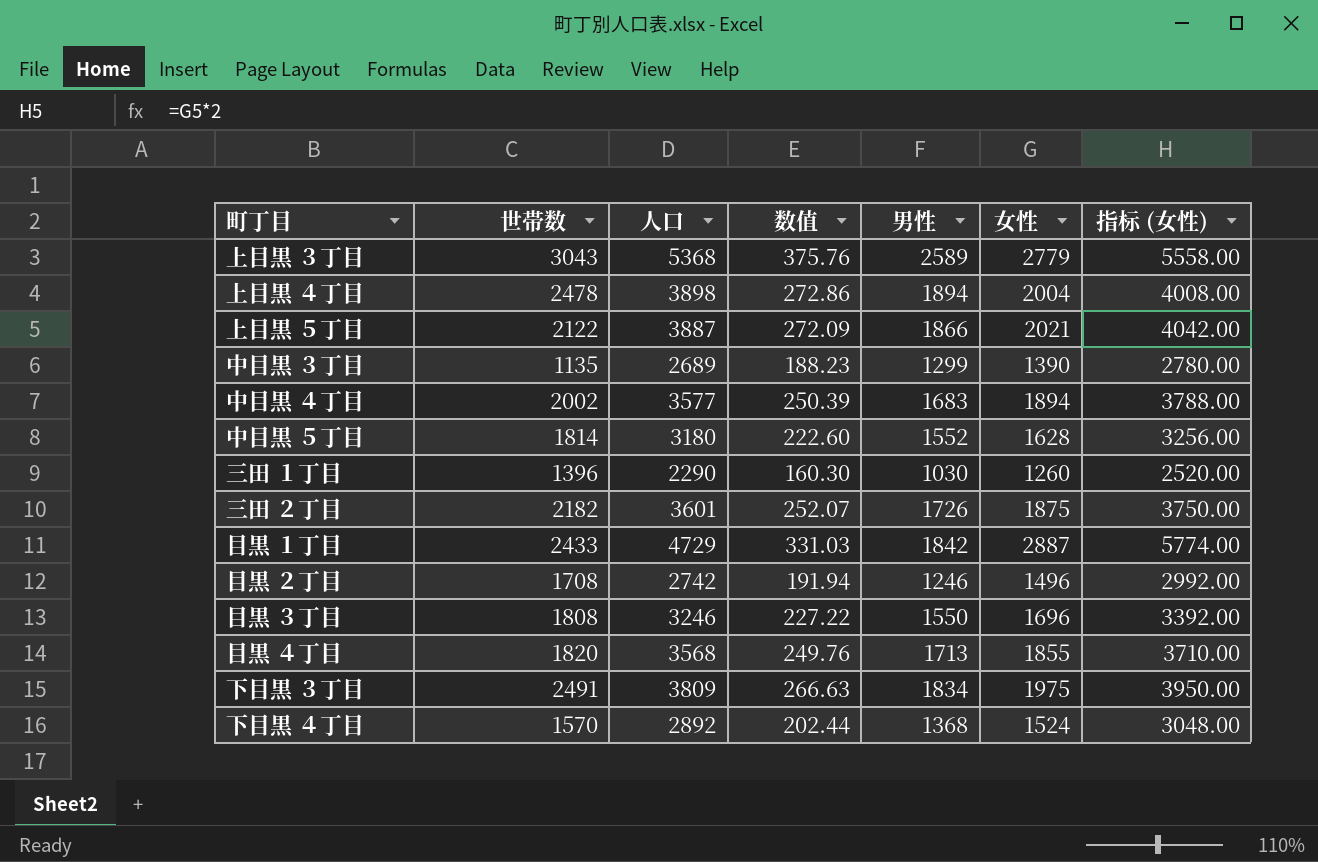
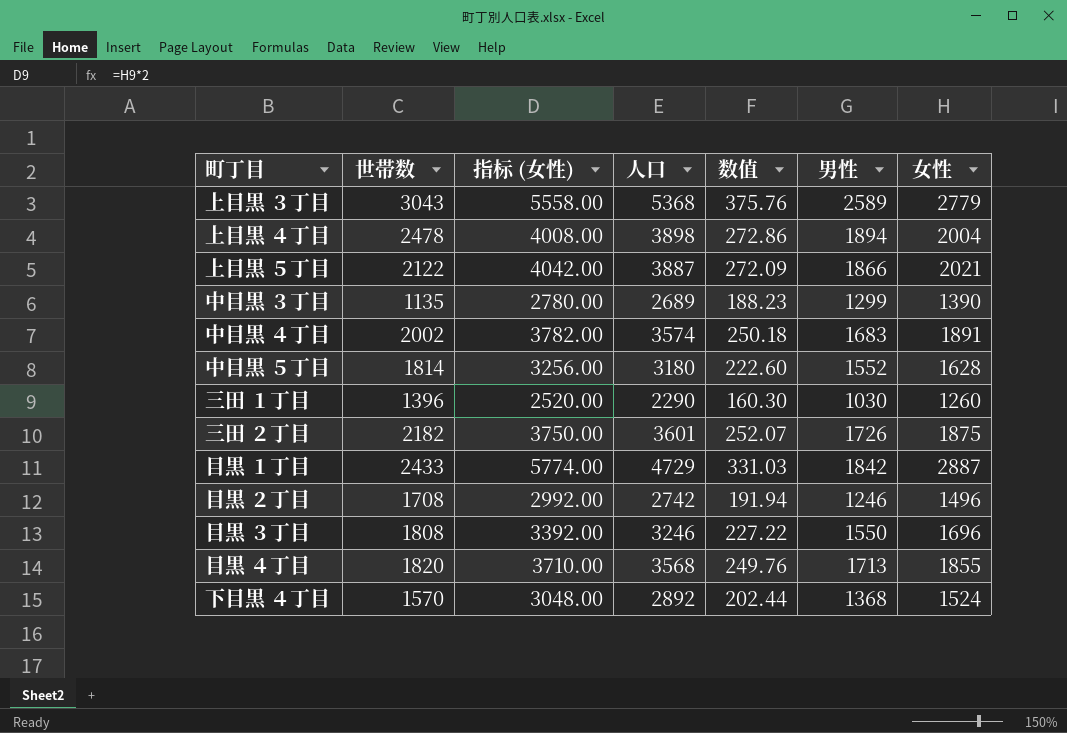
column 指标 (女性) | position: 7 -> 3
row 下目黒 ３丁目: 2491 | 3809 | 266.63 | 1834 | 1975 | 3950.00 -> none
中目黒 ４丁目 | 指标 (女性): 3788.00 -> 3782.00
中目黒 ４丁目 | 人口: 3577 -> 3574
中目黒 ４丁目 | 数值: 250.39 -> 250.18
中目黒 ４丁目 | 女性: 1894 -> 1891

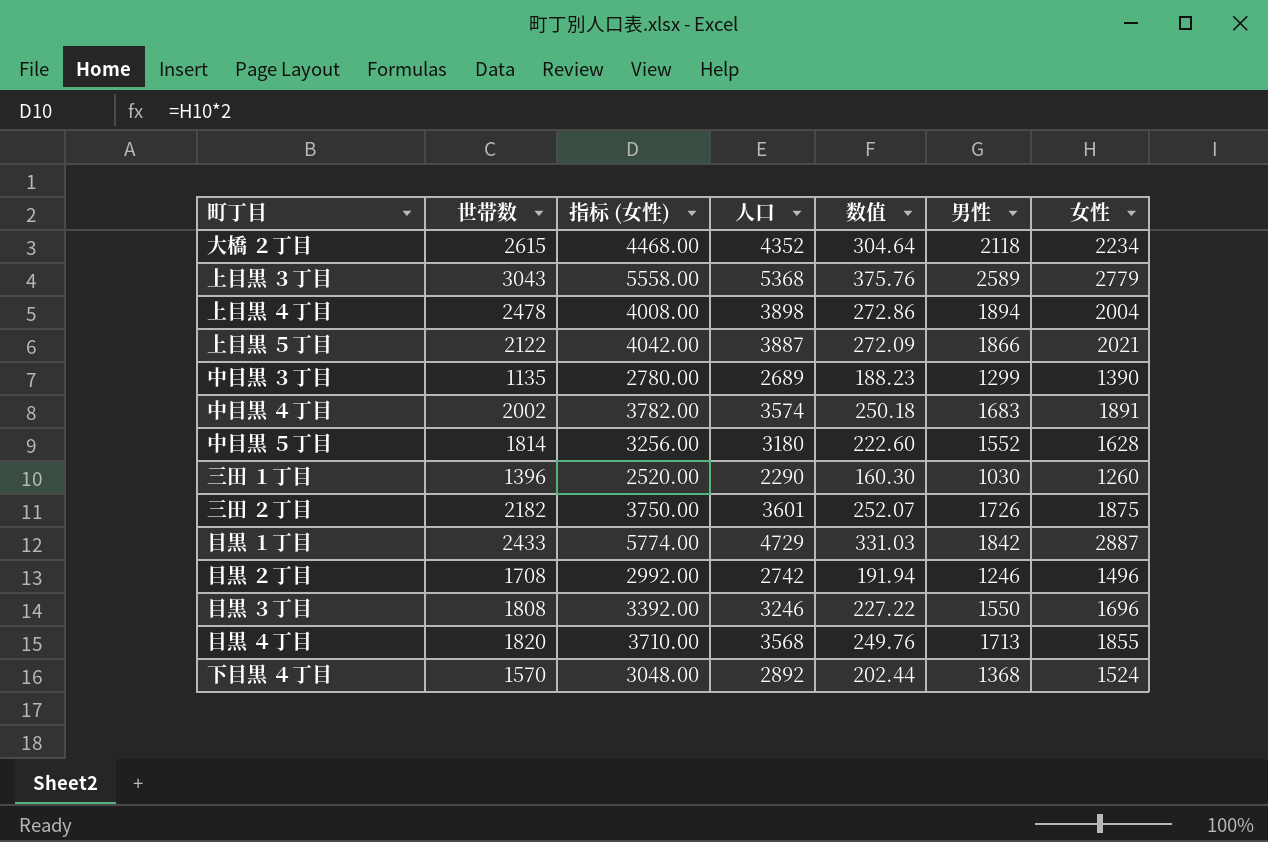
row 大橋 ２丁目: none -> 2615 | 4468.00 | 4352 | 304.64 | 2118 | 2234

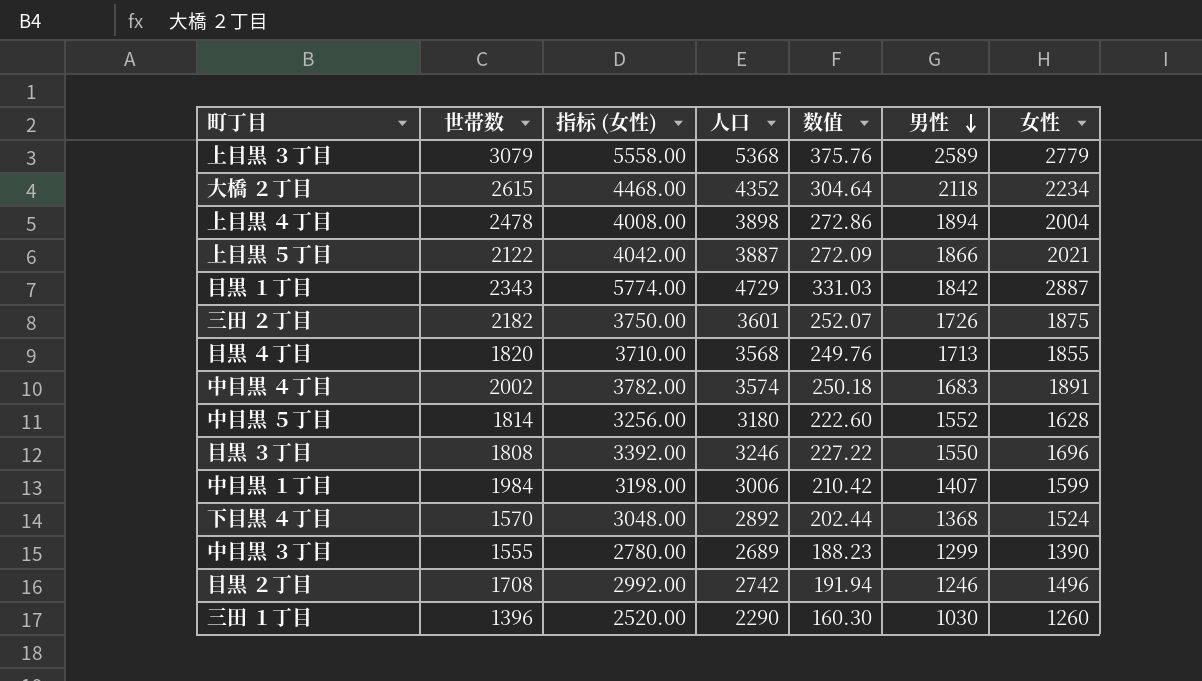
row order: none -> 男性 descending
上目黒 ３丁目 | 世帯数: 3043 -> 3079
目黒 １丁目 | 世帯数: 2433 -> 2343
row 中目黒 １丁目: none -> 1984 | 3198.00 | 3006 | 210.42 | 1407 | 1599
中目黒 ３丁目 | 世帯数: 1135 -> 1555

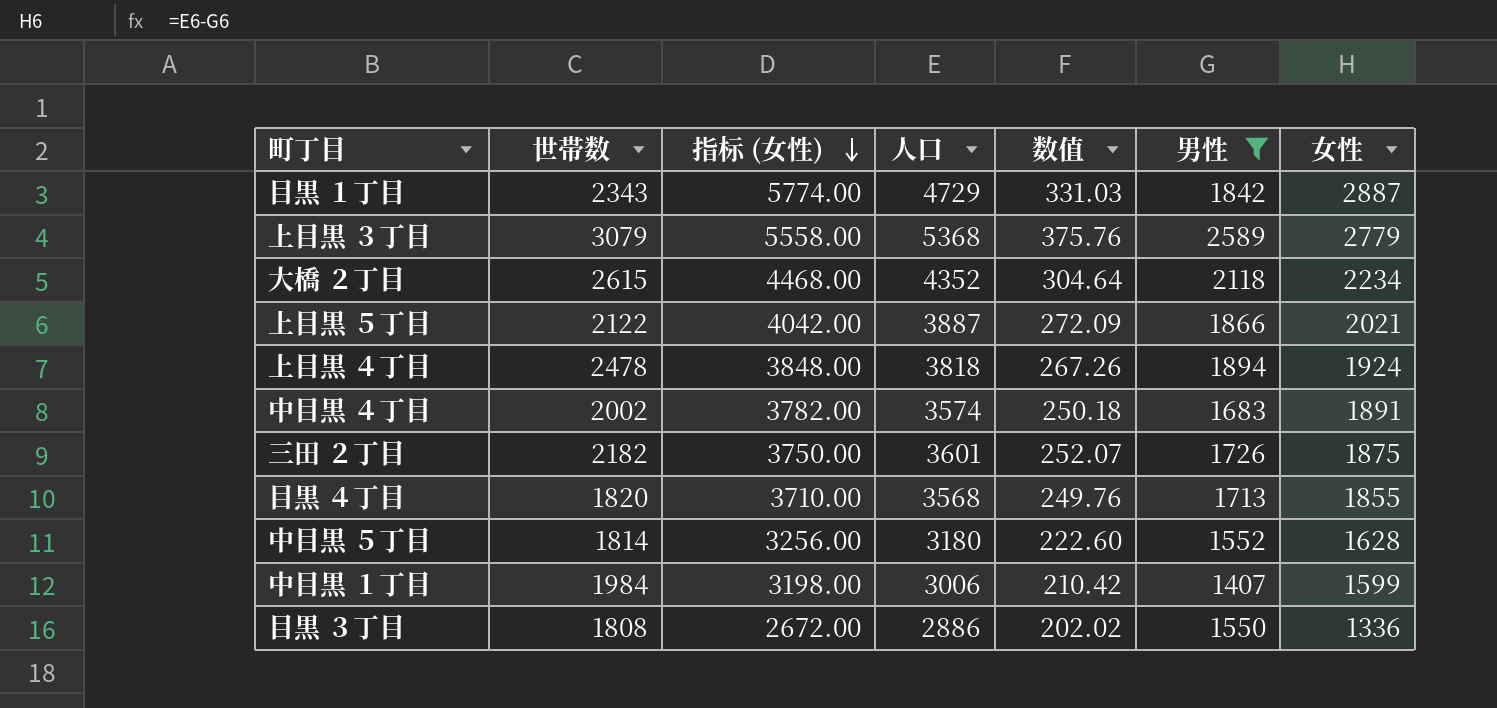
filter: none -> 男性 >= 1407
row order: 男性 descending -> 指标 (女性) descending
上目黒 ４丁目 | 指标 (女性): 4008.00 -> 3848.00
上目黒 ４丁目 | 人口: 3898 -> 3818
上目黒 ４丁目 | 数值: 272.86 -> 267.26
上目黒 ４丁目 | 女性: 2004 -> 1924
目黒 ３丁目 | 指标 (女性): 3392.00 -> 2672.00
目黒 ３丁目 | 人口: 3246 -> 2886
目黒 ３丁目 | 数值: 227.22 -> 202.02
目黒 ３丁目 | 女性: 1696 -> 1336

